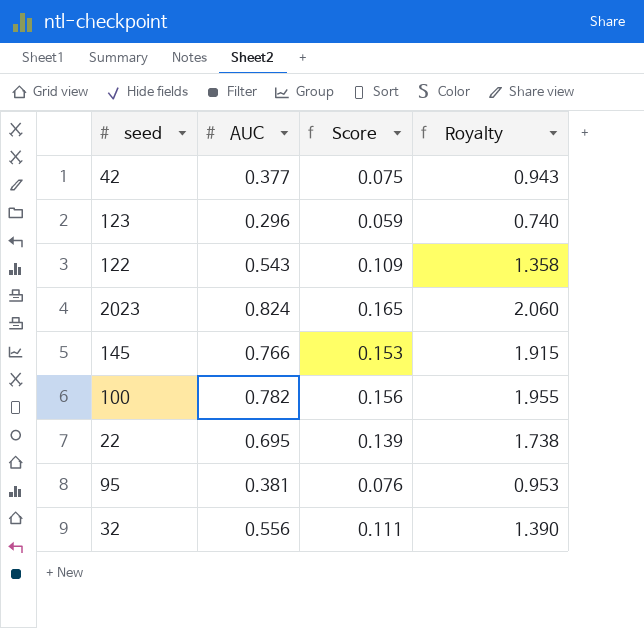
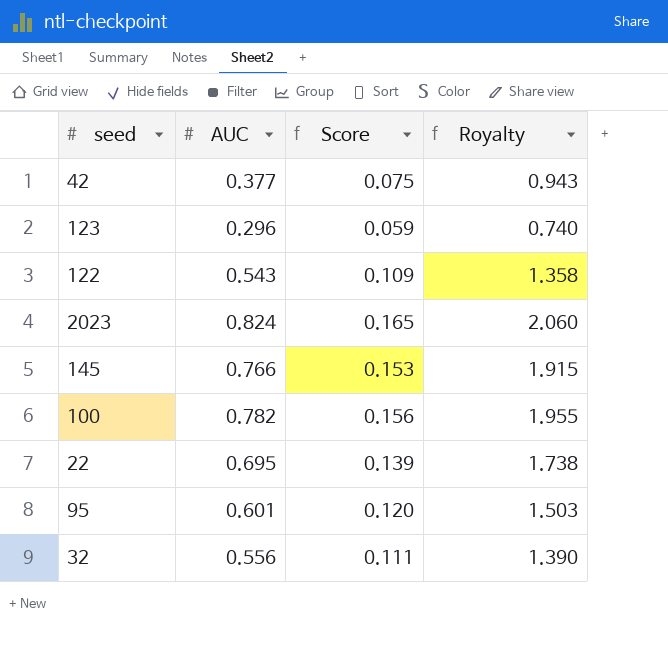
95 | AUC: 0.381 -> 0.601
95 | Score: 0.076 -> 0.120
95 | Royalty: 0.953 -> 1.503

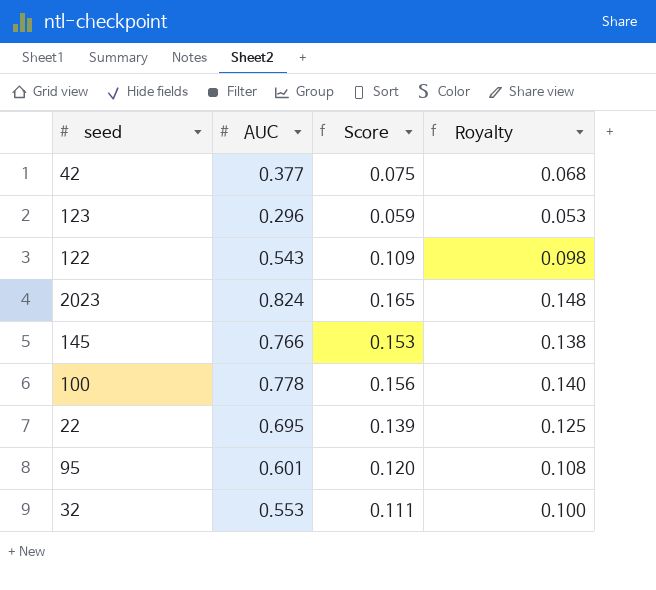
column Royalty | formula: [AUC] * 2.5 -> [AUC] * 0.18
100 | AUC: 0.782 -> 0.778
32 | AUC: 0.556 -> 0.553

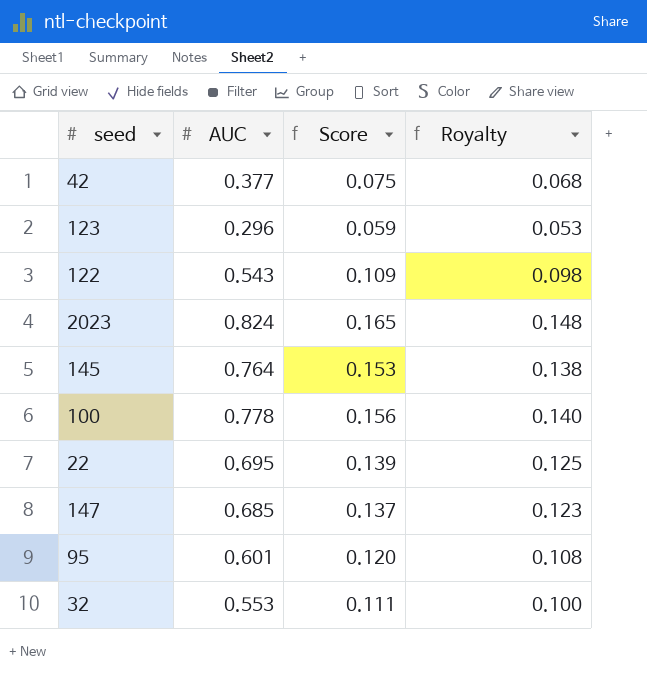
145 | AUC: 0.766 -> 0.764
row 147: none -> 0.685 | 0.137 | 0.123

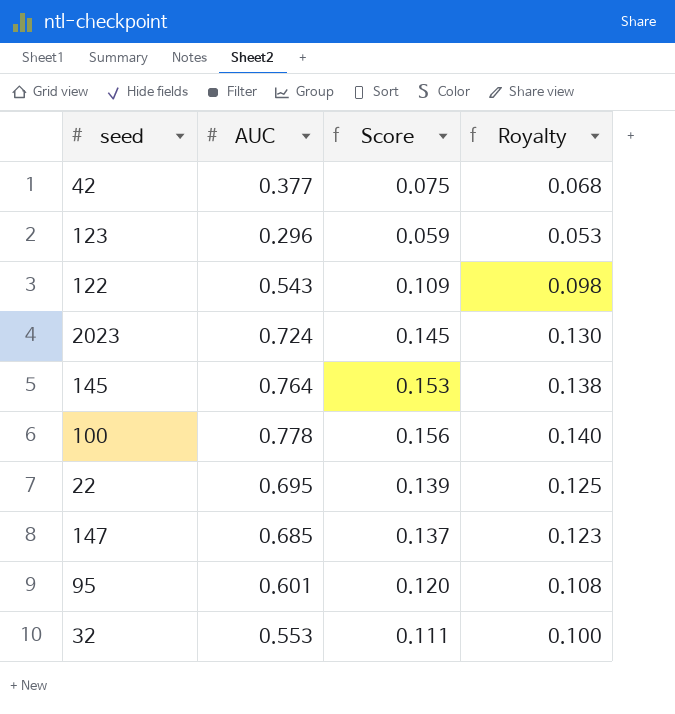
2023 | AUC: 0.824 -> 0.724
2023 | Score: 0.165 -> 0.145
2023 | Royalty: 0.148 -> 0.130

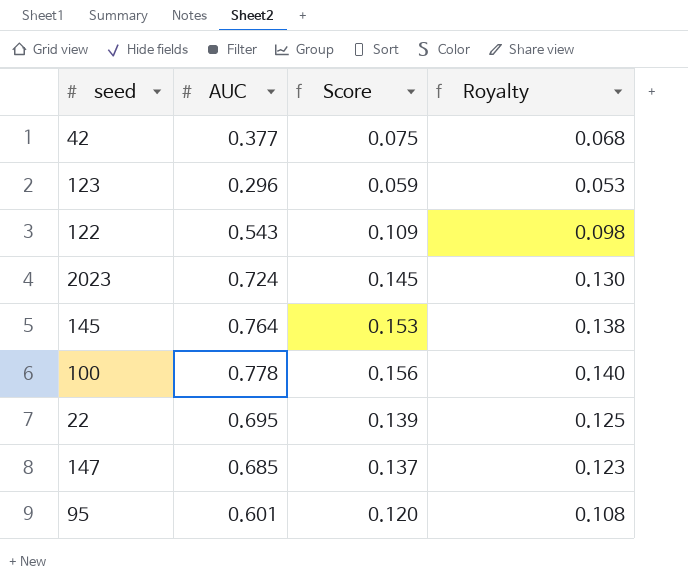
row 32: 0.553 | 0.111 | 0.100 -> none

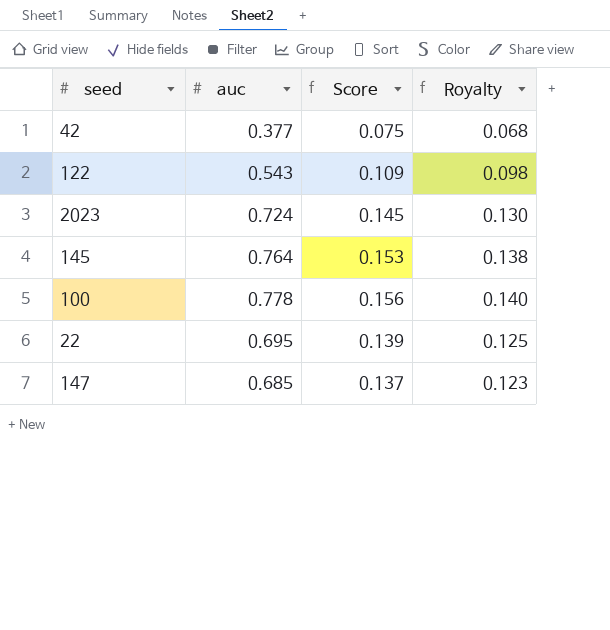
column name: AUC -> auc
row 123: 0.296 | 0.059 | 0.053 -> none
row 95: 0.601 | 0.120 | 0.108 -> none

